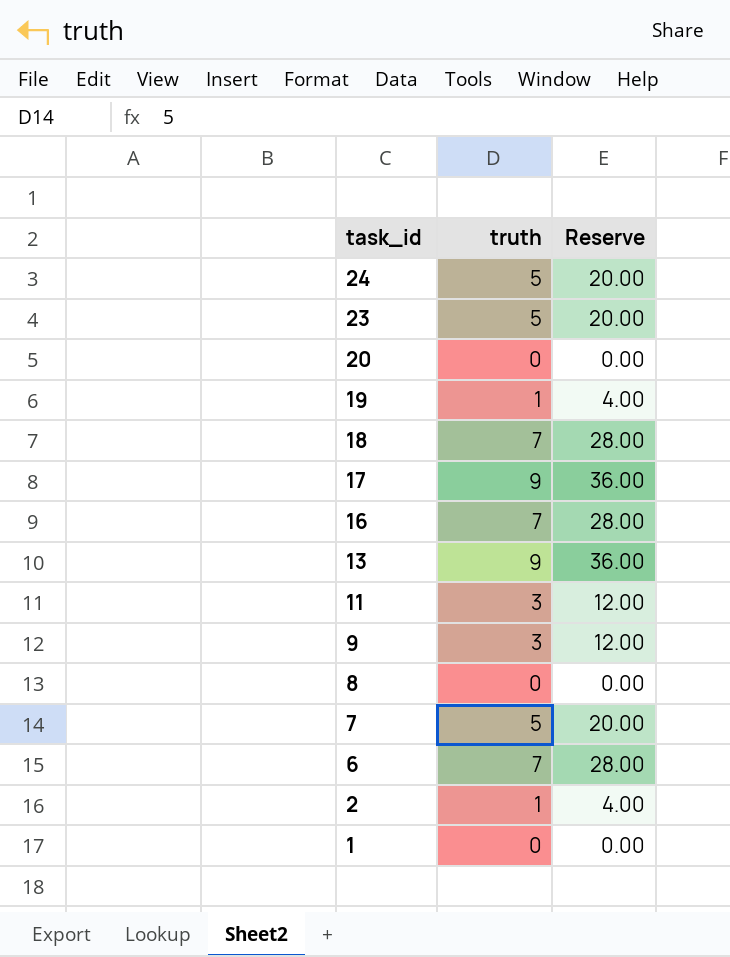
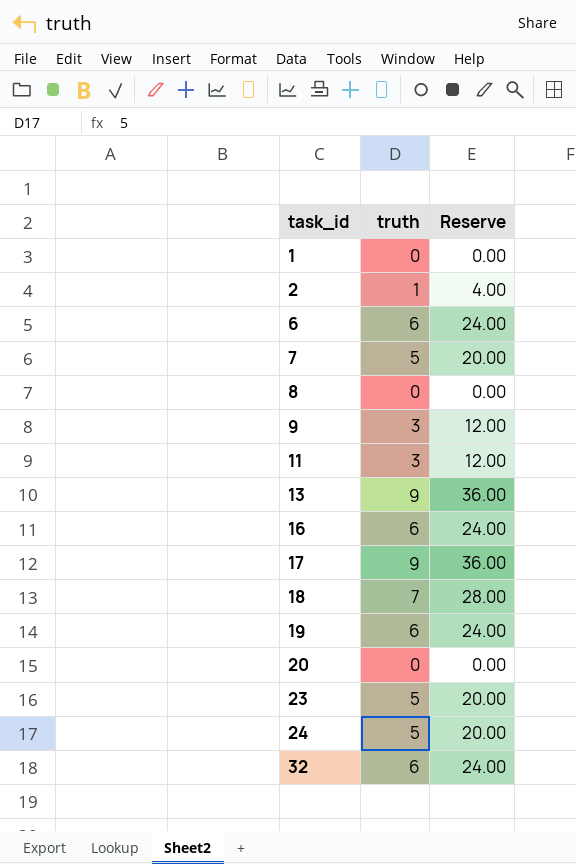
row order: task_id descending -> task_id ascending
6 | truth: 7 -> 6
6 | Reserve: 28.00 -> 24.00
16 | truth: 7 -> 6
16 | Reserve: 28.00 -> 24.00
19 | truth: 1 -> 6
19 | Reserve: 4.00 -> 24.00
row 32: none -> 6 | 24.00

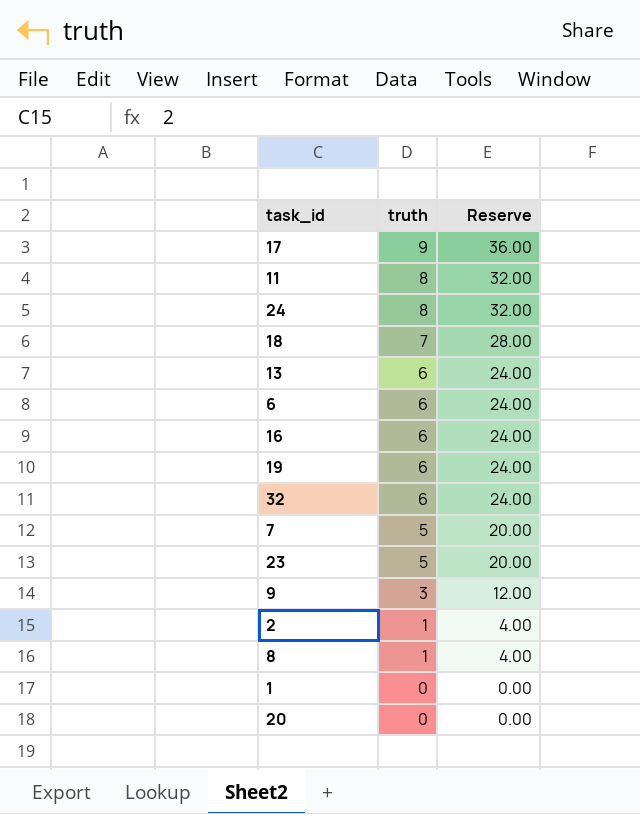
row order: task_id ascending -> truth descending
11 | truth: 3 -> 8
11 | Reserve: 12.00 -> 32.00
24 | truth: 5 -> 8
24 | Reserve: 20.00 -> 32.00
13 | truth: 9 -> 6
13 | Reserve: 36.00 -> 24.00
8 | truth: 0 -> 1
8 | Reserve: 0.00 -> 4.00

